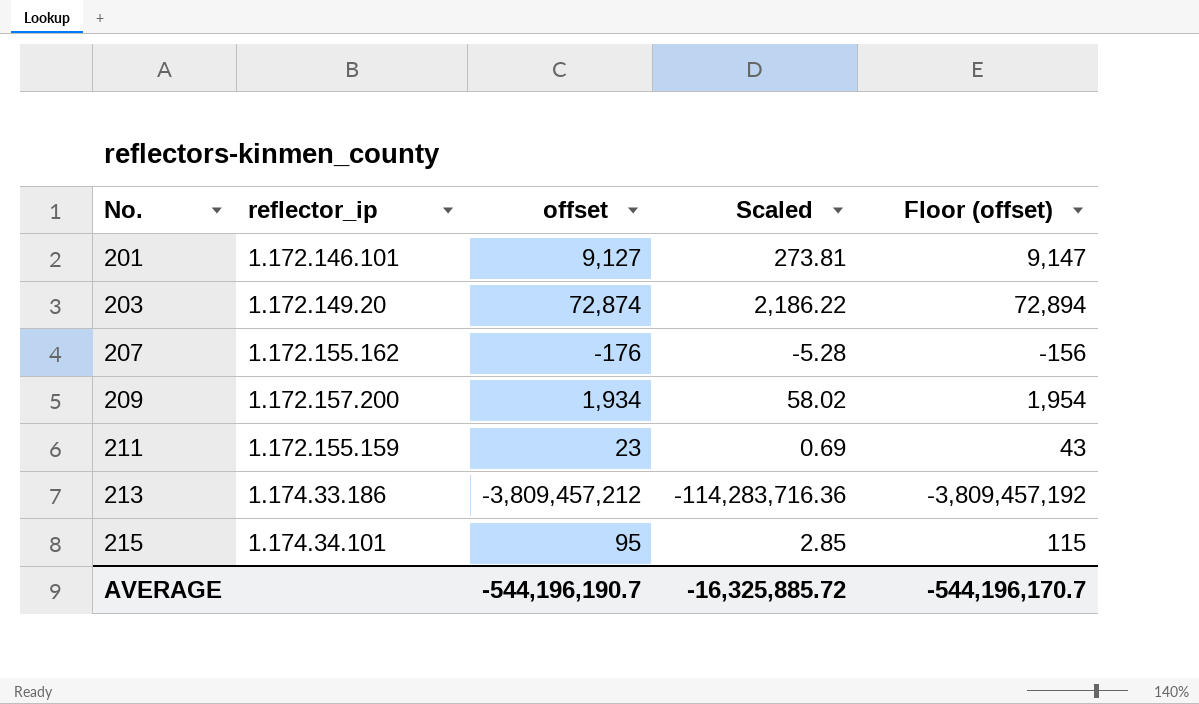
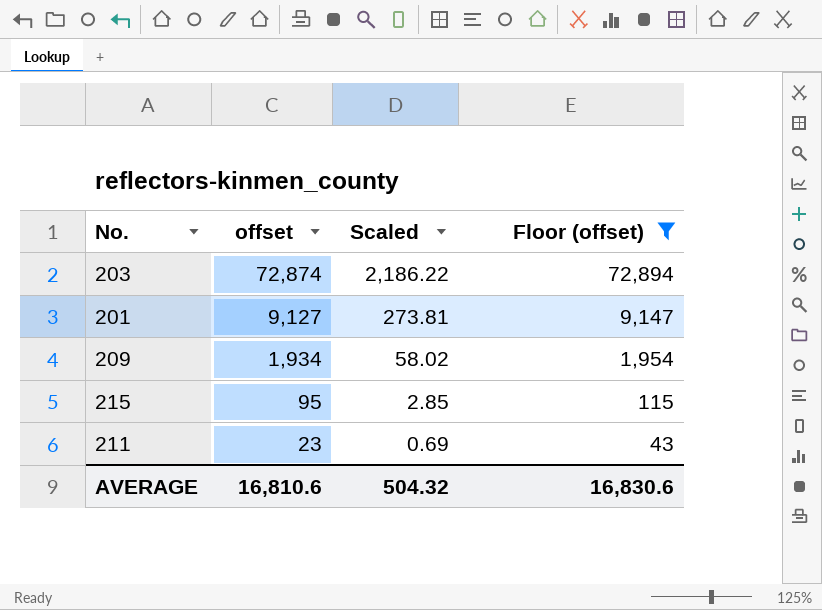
filter: none -> Floor (offset) >= 43
row order: No. ascending -> offset descending
column reflector_ip | position: 2 -> none
AVERAGE | offset: -544,196,190.7 -> 16,810.6
AVERAGE | Scaled: -16,325,885.72 -> 504.32
AVERAGE | Floor (offset): -544,196,170.7 -> 16,830.6

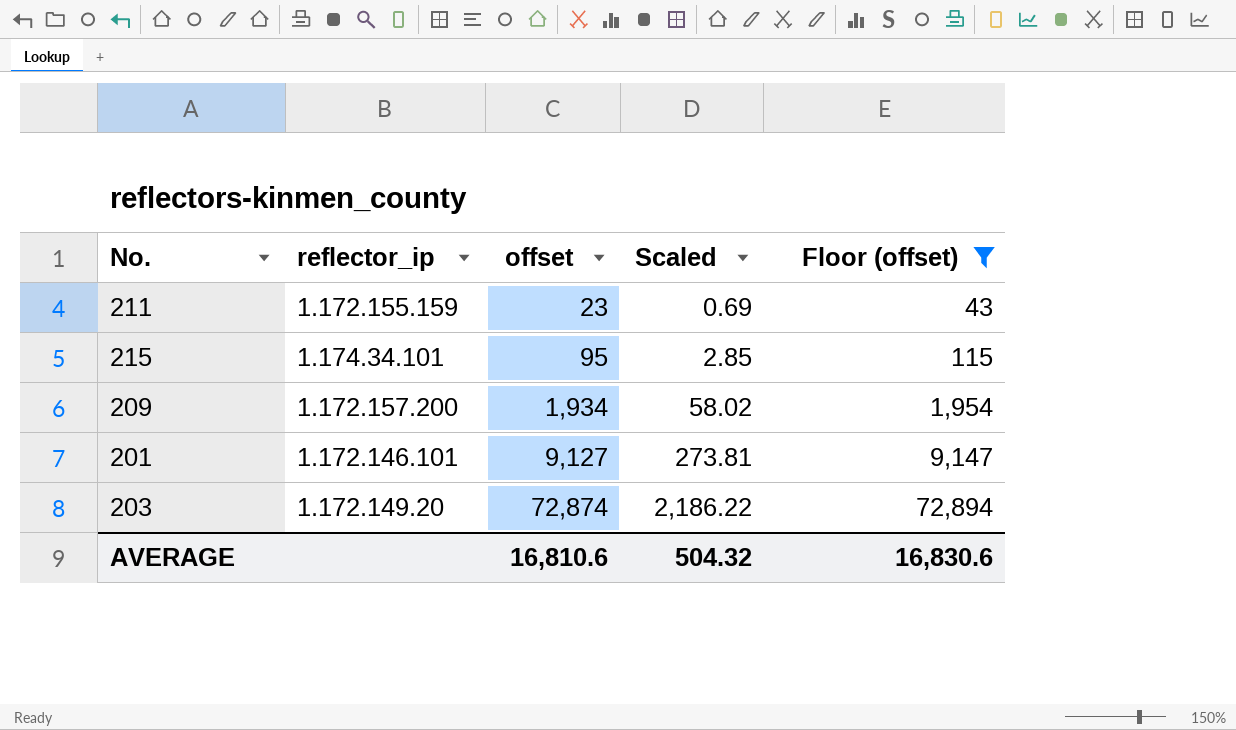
row order: offset descending -> offset ascending
column reflector_ip | position: none -> 2

